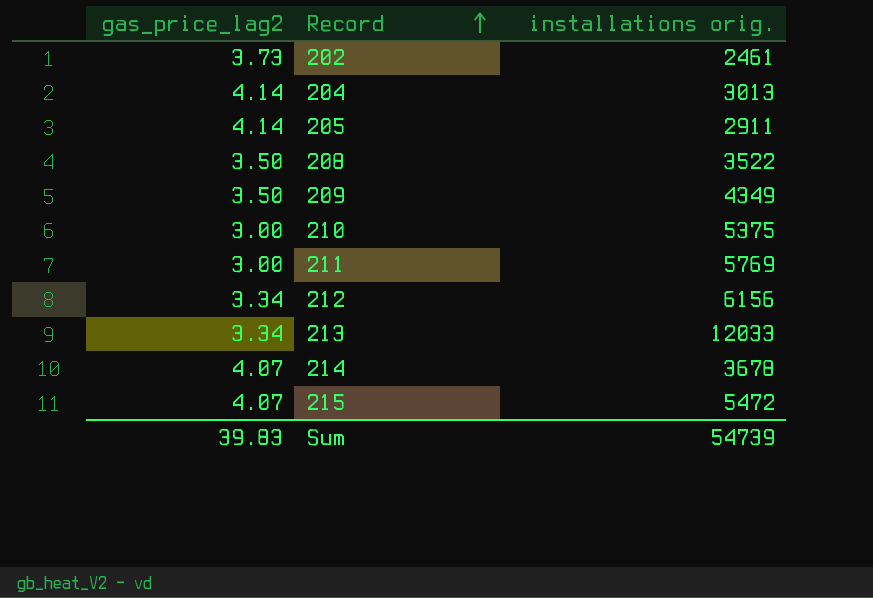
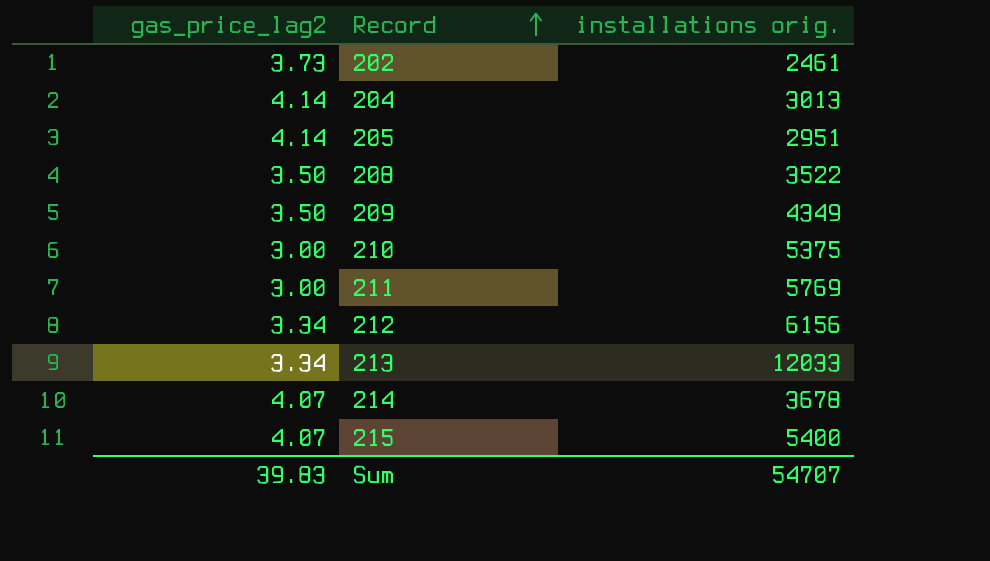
205 | installations orig.: 2911 -> 2951
215 | installations orig.: 5472 -> 5400
Sum | installations orig.: 54739 -> 54707

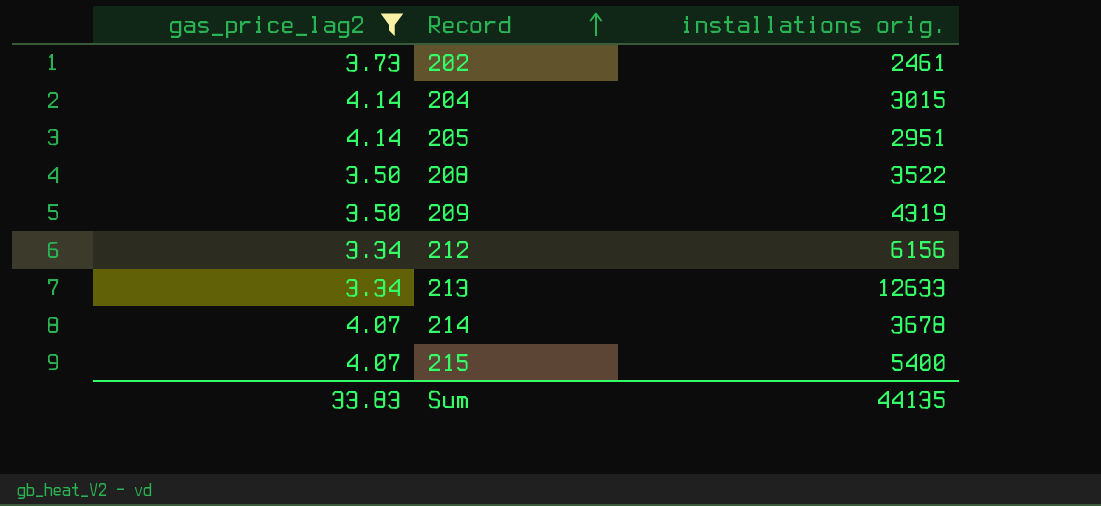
filter: none -> gas_price_lag2 != 3.00
204 | installations orig.: 3013 -> 3015
209 | installations orig.: 4349 -> 4319
213 | installations orig.: 12033 -> 12633
Sum | gas_price_lag2: 39.83 -> 33.83
Sum | installations orig.: 54707 -> 44135

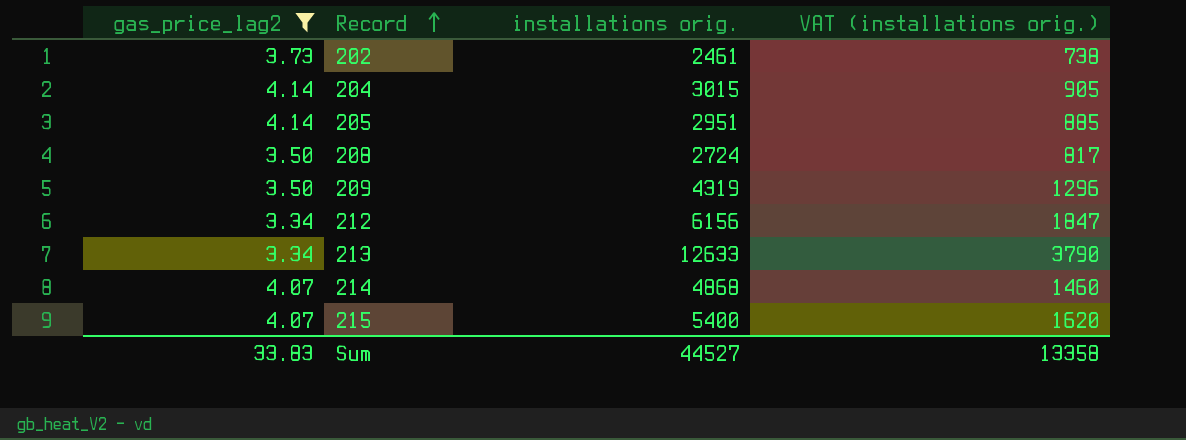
column VAT (installations orig.) | formula: none -> [installations orig.] * 0.3
208 | installations orig.: 3522 -> 2724
214 | installations orig.: 3678 -> 4868
Sum | installations orig.: 44135 -> 44527

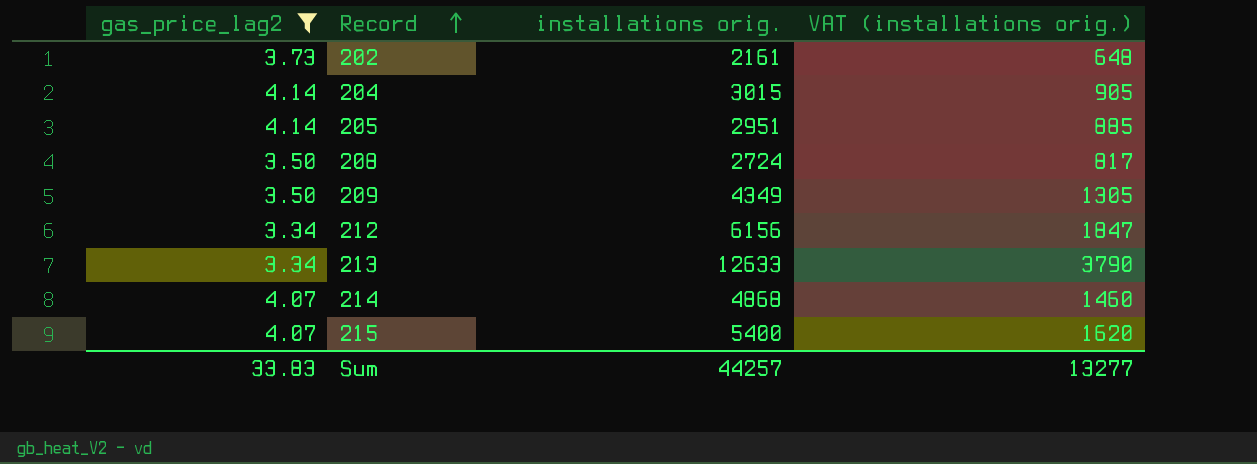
202 | installations orig.: 2461 -> 2161
202 | VAT (installations orig.): 738 -> 648
209 | installations orig.: 4319 -> 4349
209 | VAT (installations orig.): 1296 -> 1305
Sum | installations orig.: 44527 -> 44257
Sum | VAT (installations orig.): 13358 -> 13277

